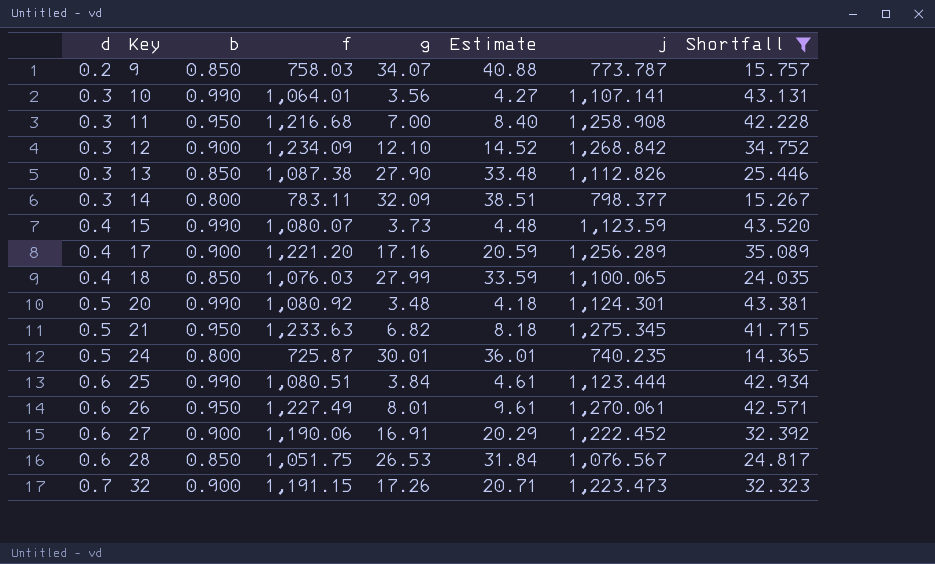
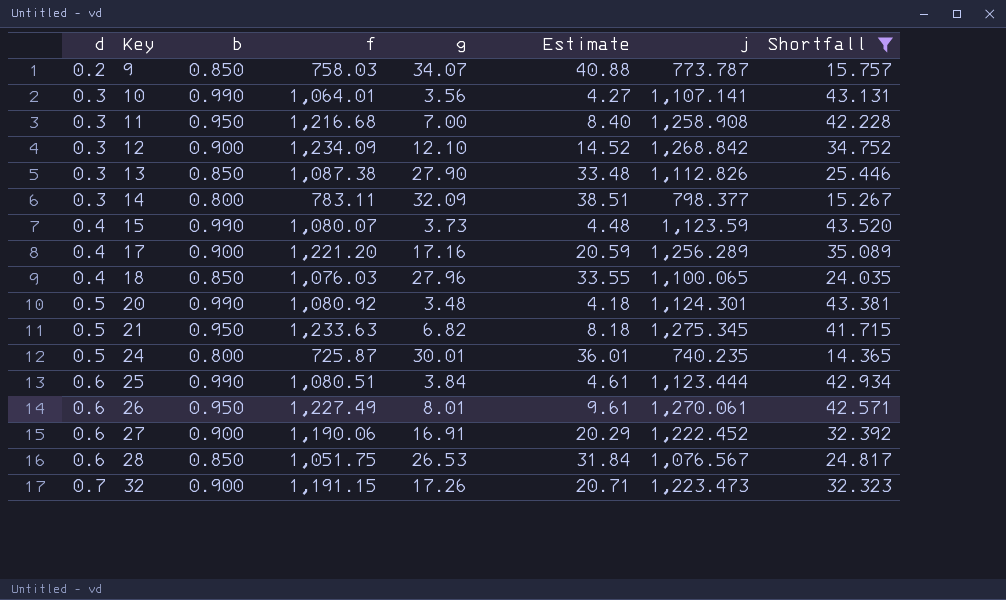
18 | g: 27.99 -> 27.96
18 | Estimate: 33.59 -> 33.55

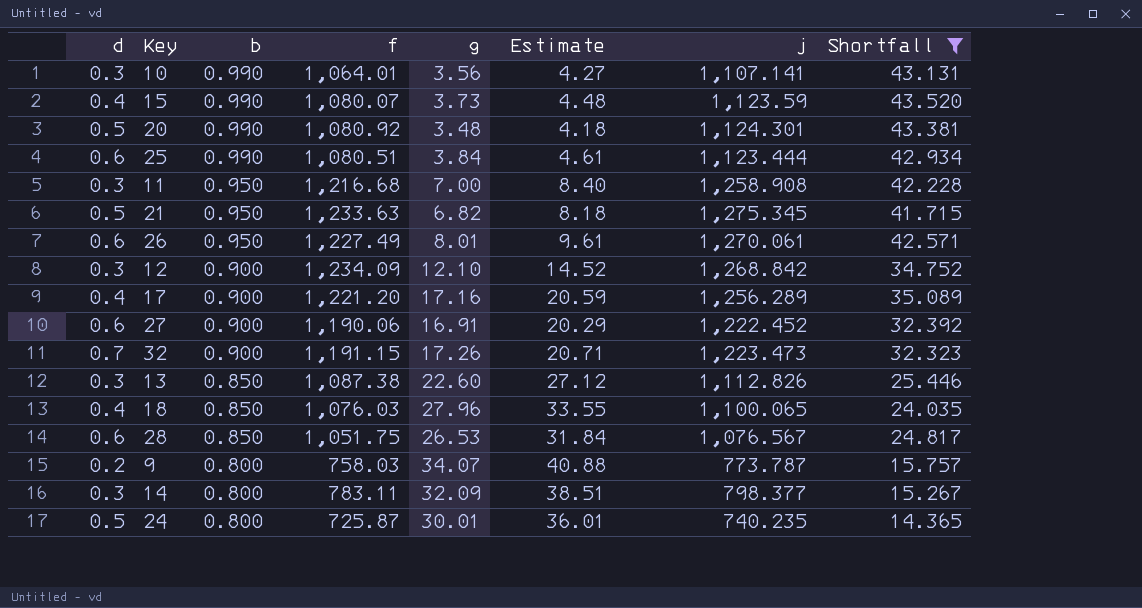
row order: d ascending -> b descending
13 | g: 27.90 -> 22.60
13 | Estimate: 33.48 -> 27.12
9 | b: 0.850 -> 0.800

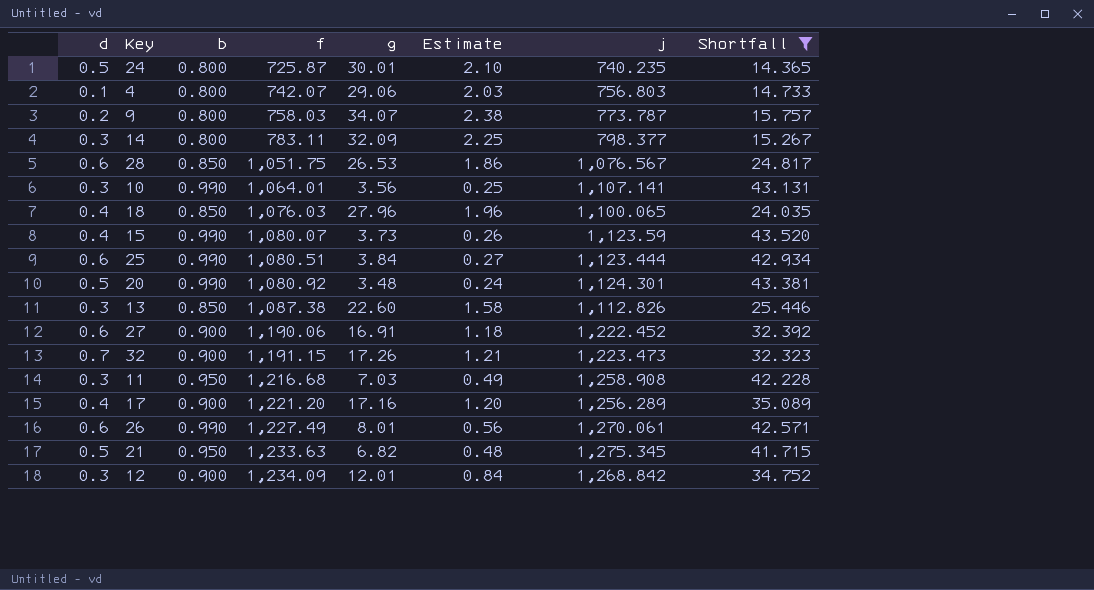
row order: b descending -> f ascending
column Estimate | formula: [g] * 1.2 -> [g] * 0.07
row 4: none -> 0.1 | 0.800 | 742.07 | 29.06 | 2.03 | 756.803 | 14.733
11 | g: 7.00 -> 7.03
26 | b: 0.950 -> 0.990
12 | g: 12.10 -> 12.01

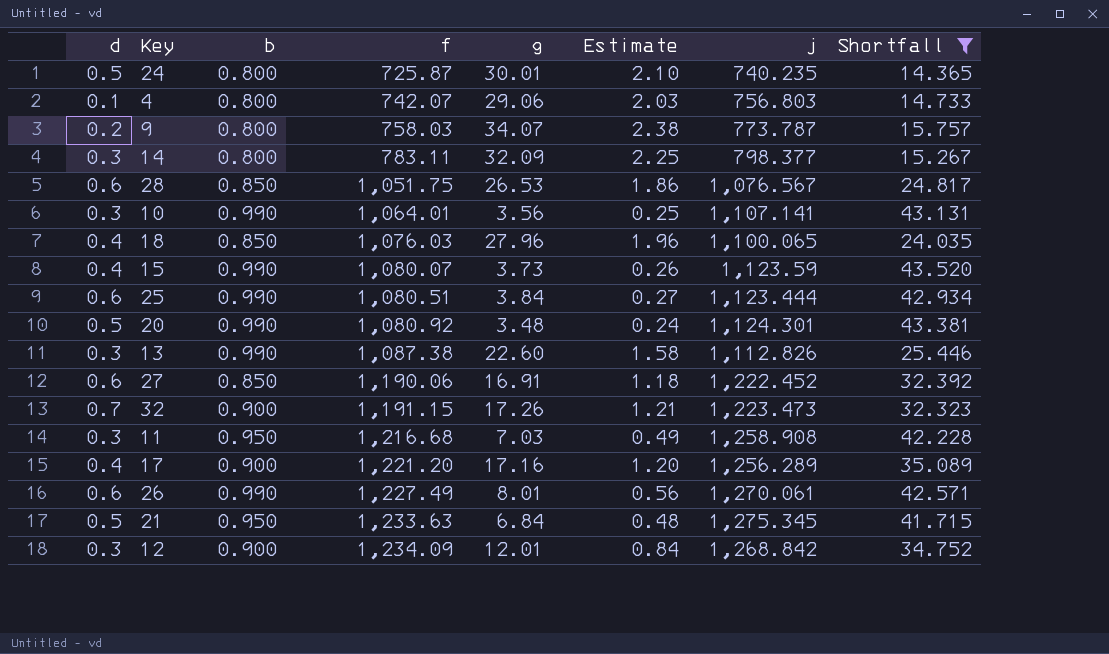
13 | b: 0.850 -> 0.990
27 | b: 0.900 -> 0.850
21 | g: 6.82 -> 6.84

